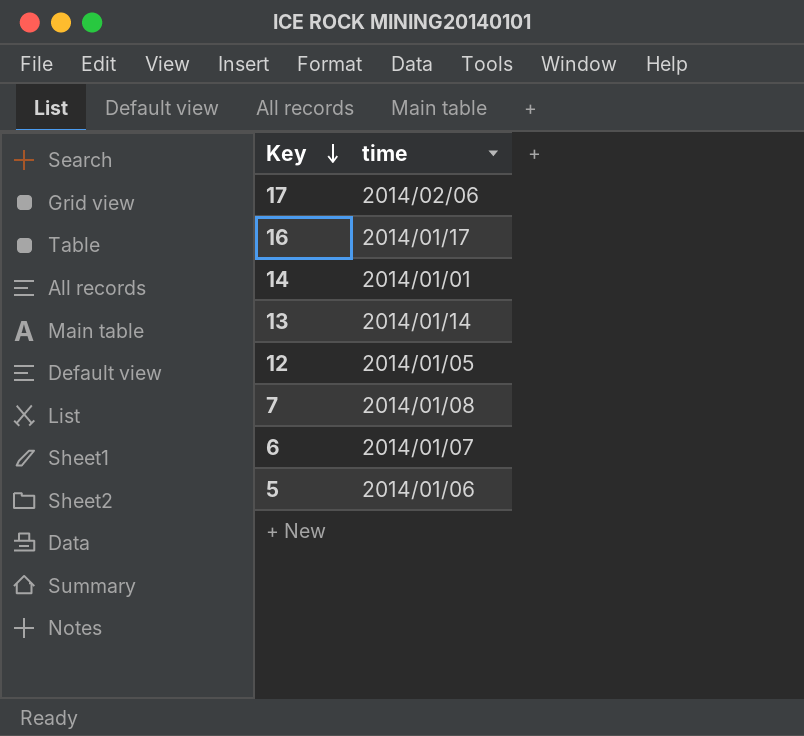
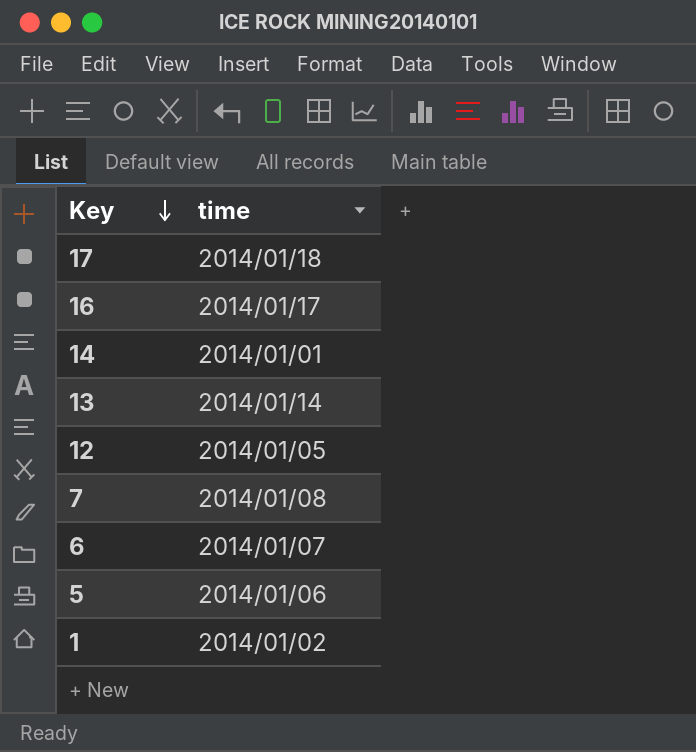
17 | time: 2014/02/06 -> 2014/01/18
row 1: none -> 2014/01/02

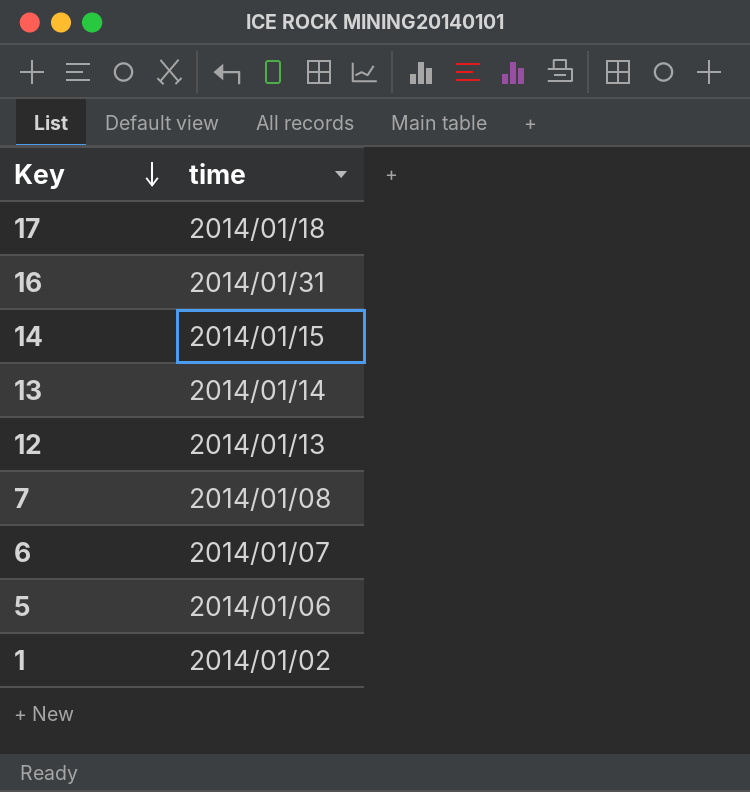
16 | time: 2014/01/17 -> 2014/01/31
14 | time: 2014/01/01 -> 2014/01/15
12 | time: 2014/01/05 -> 2014/01/13

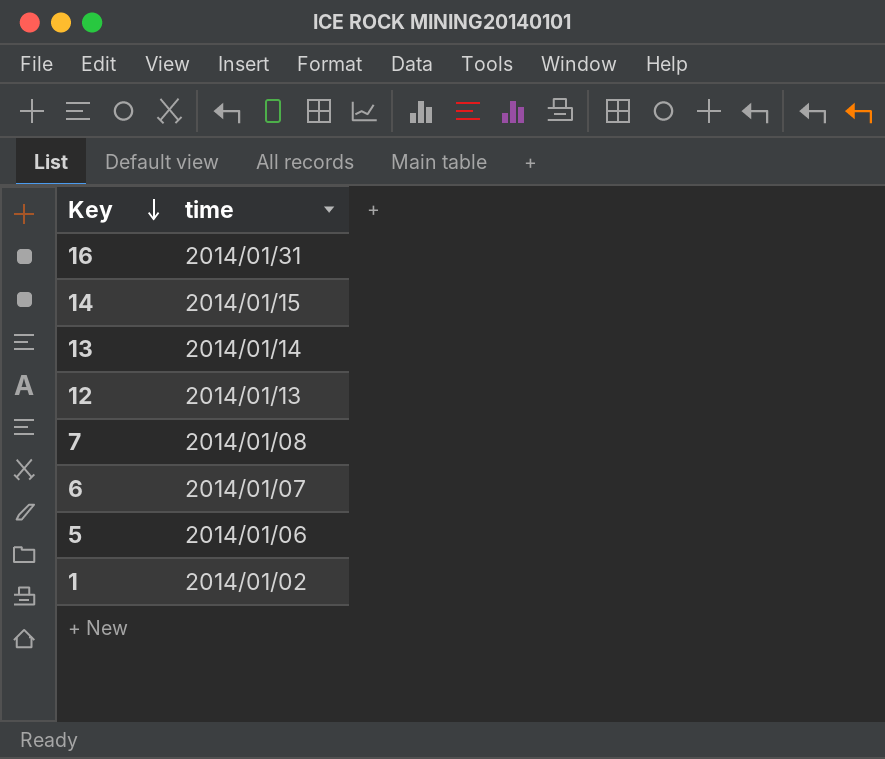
row 17: 2014/01/18 -> none

